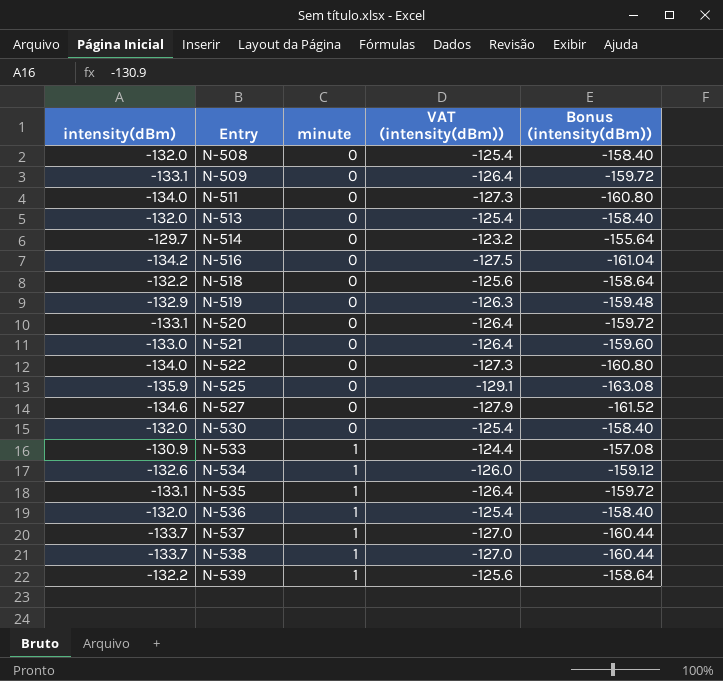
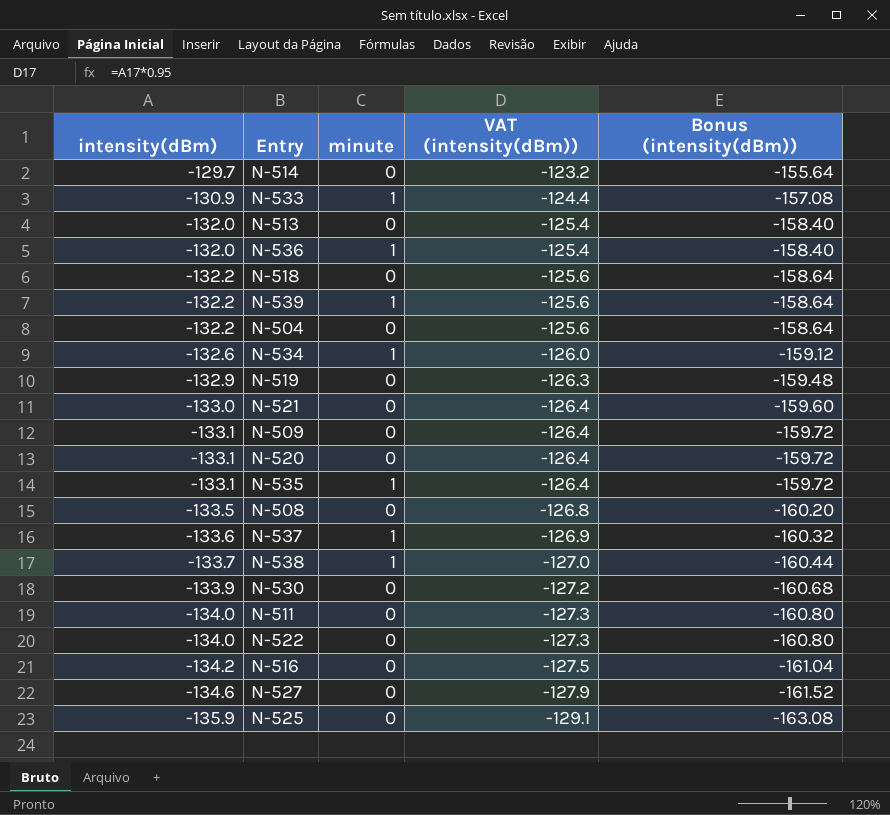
row order: Entry ascending -> intensity(dBm) descending
row N-504: none -> -132.2 | 0 | -125.6 | -158.64
N-508 | intensity(dBm): -132.0 -> -133.5
N-508 | VAT (intensity(dBm)): -125.4 -> -126.8
N-508 | Bonus (intensity(dBm)): -158.40 -> -160.20
N-537 | intensity(dBm): -133.7 -> -133.6
N-537 | VAT (intensity(dBm)): -127.0 -> -126.9
N-537 | Bonus (intensity(dBm)): -160.44 -> -160.32
N-530 | intensity(dBm): -132.0 -> -133.9
N-530 | VAT (intensity(dBm)): -125.4 -> -127.2
N-530 | Bonus (intensity(dBm)): -158.40 -> -160.68

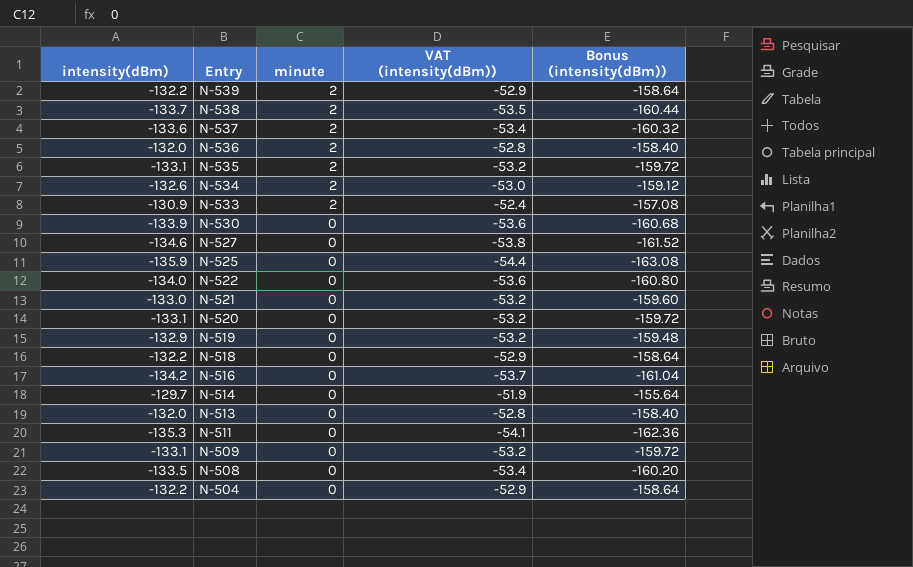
row order: intensity(dBm) descending -> Entry descending
column VAT (intensity(dBm)) | formula: [intensity(dBm)] * 0.95 -> [intensity(dBm)] * 0.4
N-539 | minute: 1 -> 2
N-538 | minute: 1 -> 2
N-537 | minute: 1 -> 2
N-536 | minute: 1 -> 2
N-535 | minute: 1 -> 2
N-534 | minute: 1 -> 2
N-533 | minute: 1 -> 2
N-511 | intensity(dBm): -134.0 -> -135.3
N-511 | Bonus (intensity(dBm)): -160.80 -> -162.36

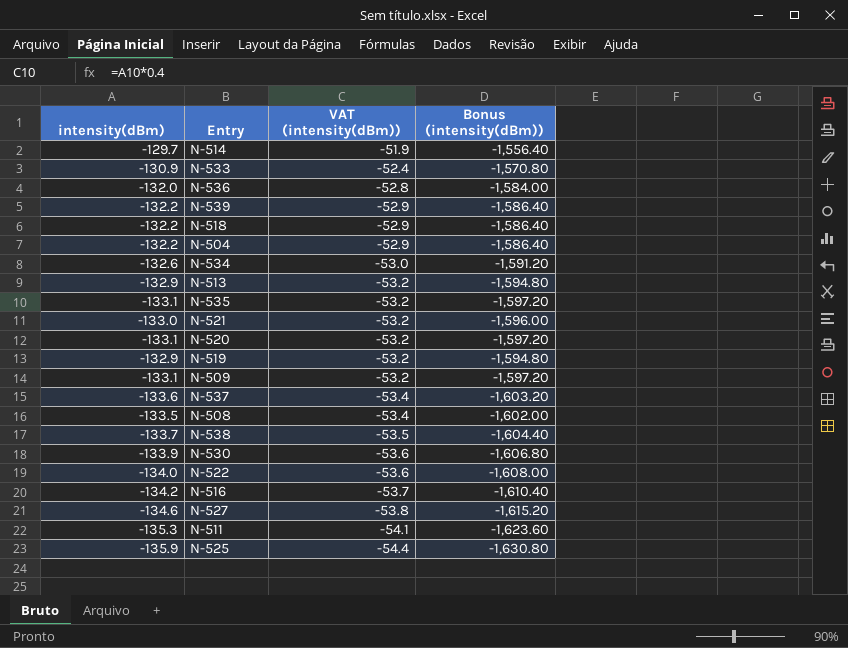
row order: Entry descending -> VAT (intensity(dBm)) descending
column minute | position: 3 -> none
column Bonus (intensity(dBm)) | formula: [intensity(dBm)] * 1.2 -> [intensity(dBm)] * 12
N-513 | intensity(dBm): -132.0 -> -132.9
N-513 | VAT (intensity(dBm)): -52.8 -> -53.2

